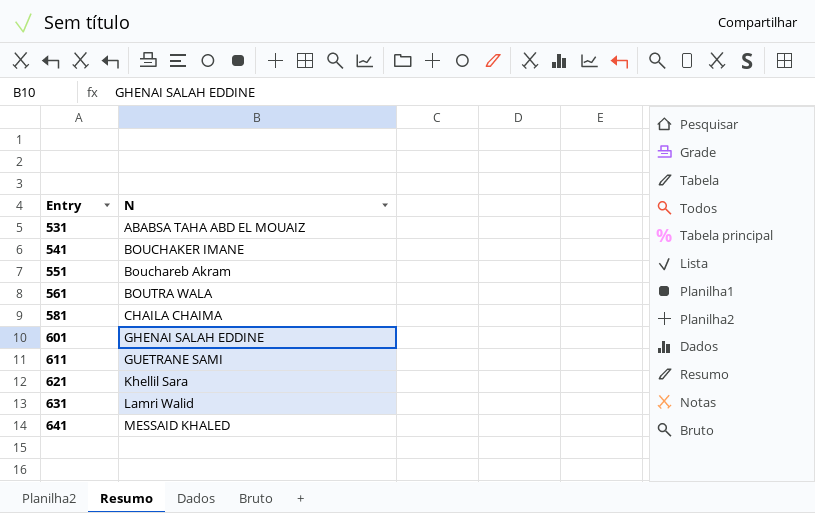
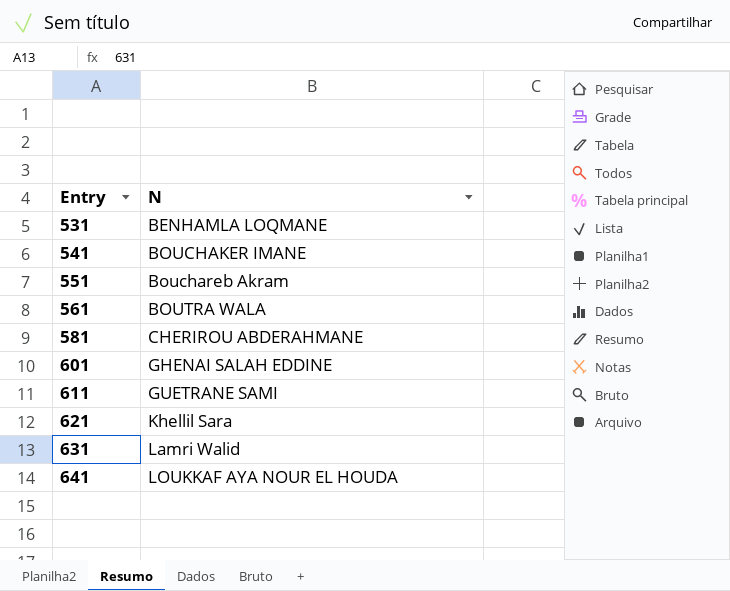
531 | N: ABABSA TAHA ABD EL MOUAIZ -> BENHAMLA LOQMANE
581 | N: CHAILA CHAIMA -> CHERIROU ABDERAHMANE
641 | N: MESSAID KHALED -> LOUKKAF AYA NOUR EL HOUDA

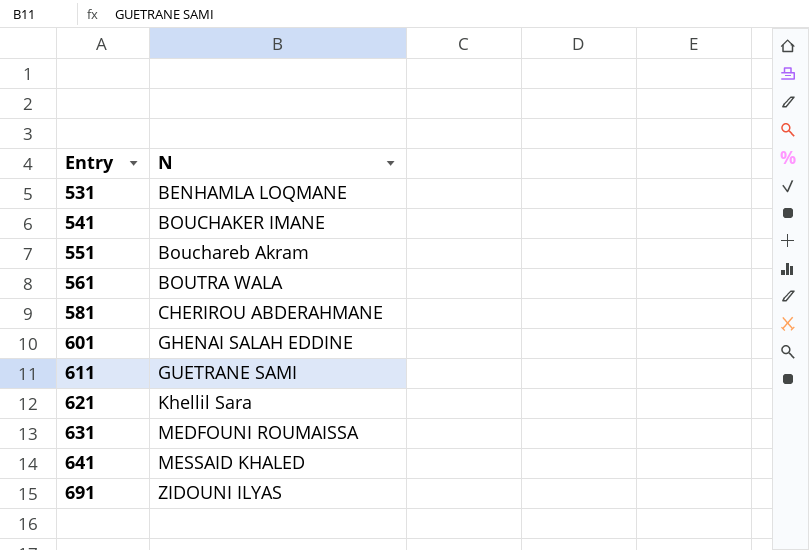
631 | N: Lamri Walid -> MEDFOUNI ROUMAISSA
641 | N: LOUKKAF AYA NOUR EL HOUDA -> MESSAID KHALED
row 691: none -> ZIDOUNI ILYAS

